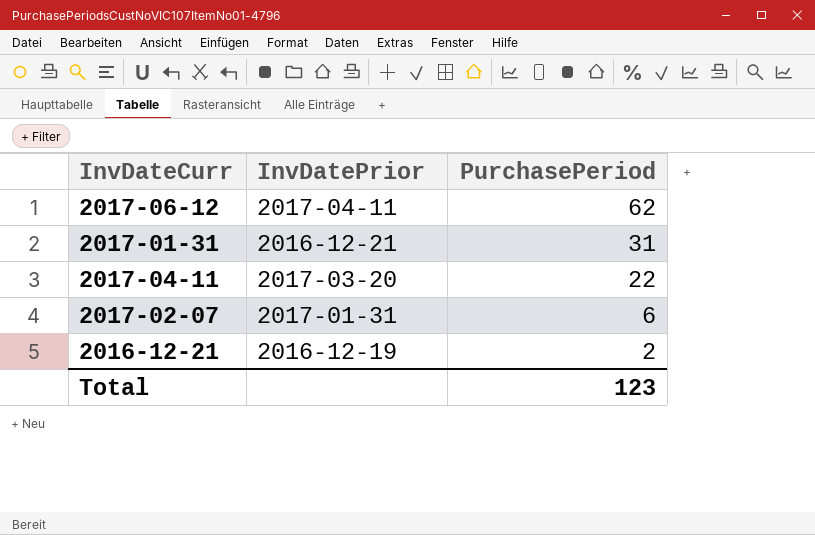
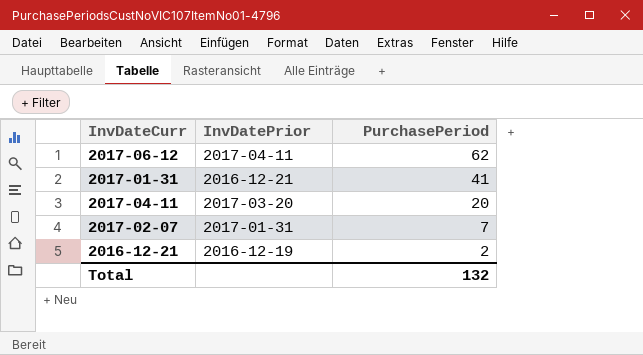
2017-01-31 | PurchasePeriod: 31 -> 41
2017-04-11 | PurchasePeriod: 22 -> 20
2017-02-07 | PurchasePeriod: 6 -> 7
Total | PurchasePeriod: 123 -> 132

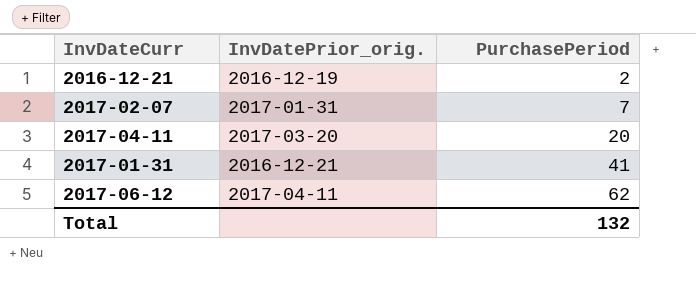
row order: PurchasePeriod descending -> PurchasePeriod ascending
column name: InvDatePrior -> InvDatePrior_orig.

